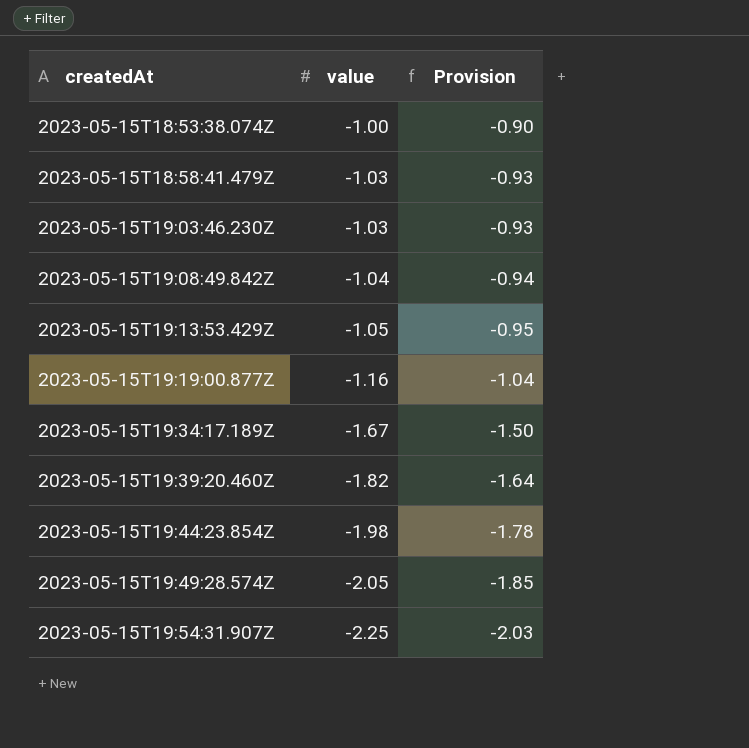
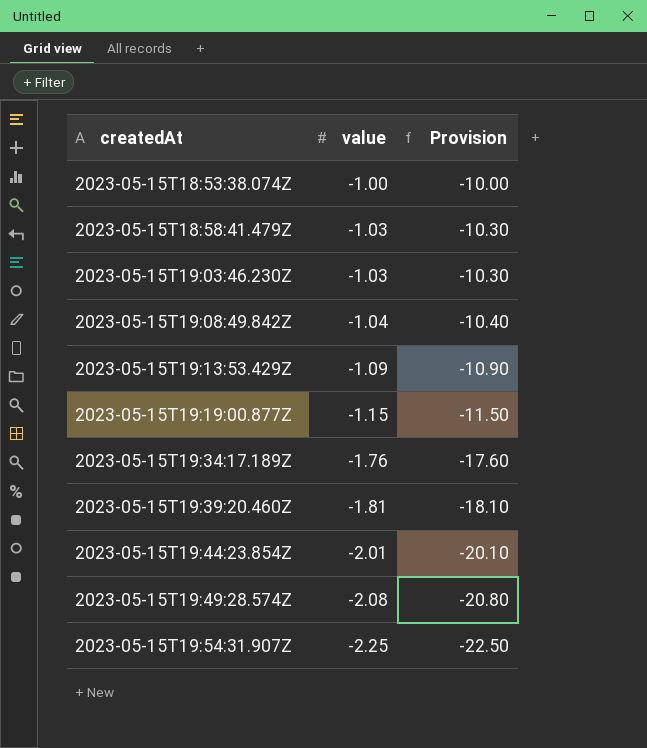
column Provision | formula: [value] * 0.9 -> [value] * 10
2023-05-15T19:13:53.429Z | value: -1.05 -> -1.09
2023-05-15T19:19:00.877Z | value: -1.16 -> -1.15
2023-05-15T19:34:17.189Z | value: -1.67 -> -1.76
2023-05-15T19:39:20.460Z | value: -1.82 -> -1.81
2023-05-15T19:44:23.854Z | value: -1.98 -> -2.01
2023-05-15T19:49:28.574Z | value: -2.05 -> -2.08

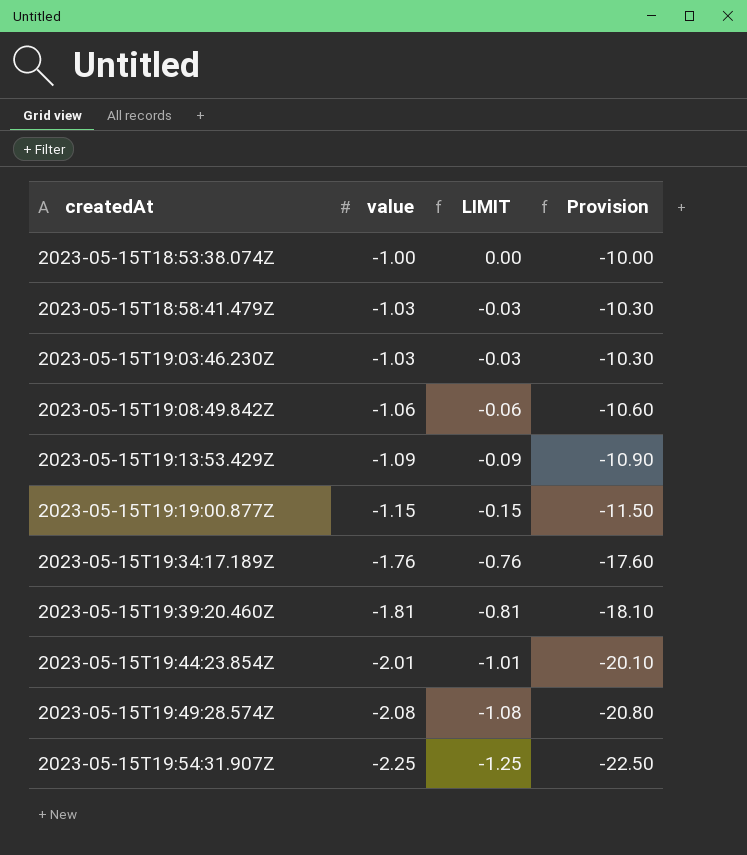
column LIMIT | formula: none -> [value] + 1
2023-05-15T19:08:49.842Z | value: -1.04 -> -1.06
2023-05-15T19:08:49.842Z | Provision: -10.40 -> -10.60

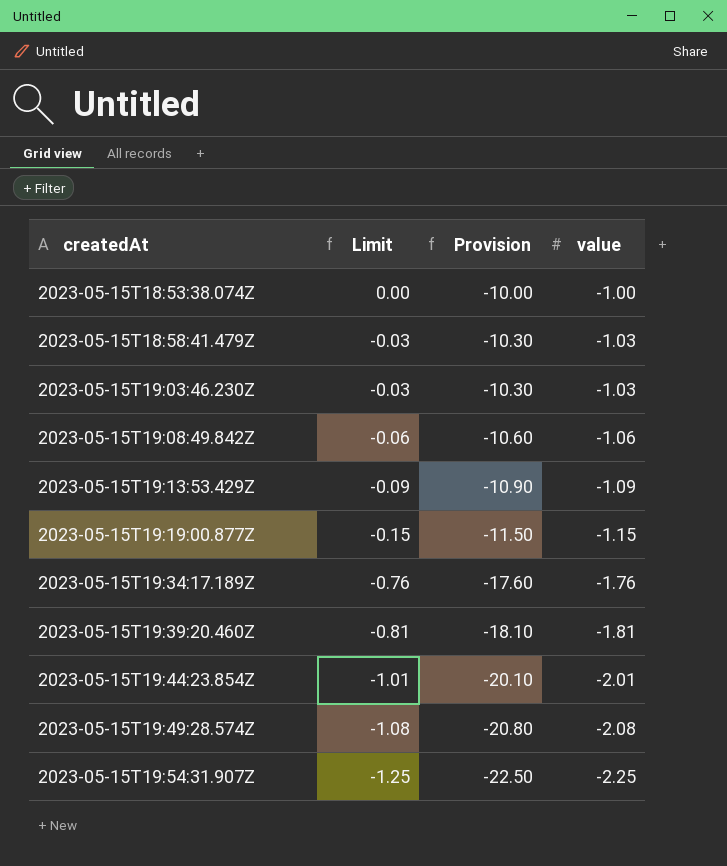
column name: LIMIT -> Limit
column value | position: 2 -> 4

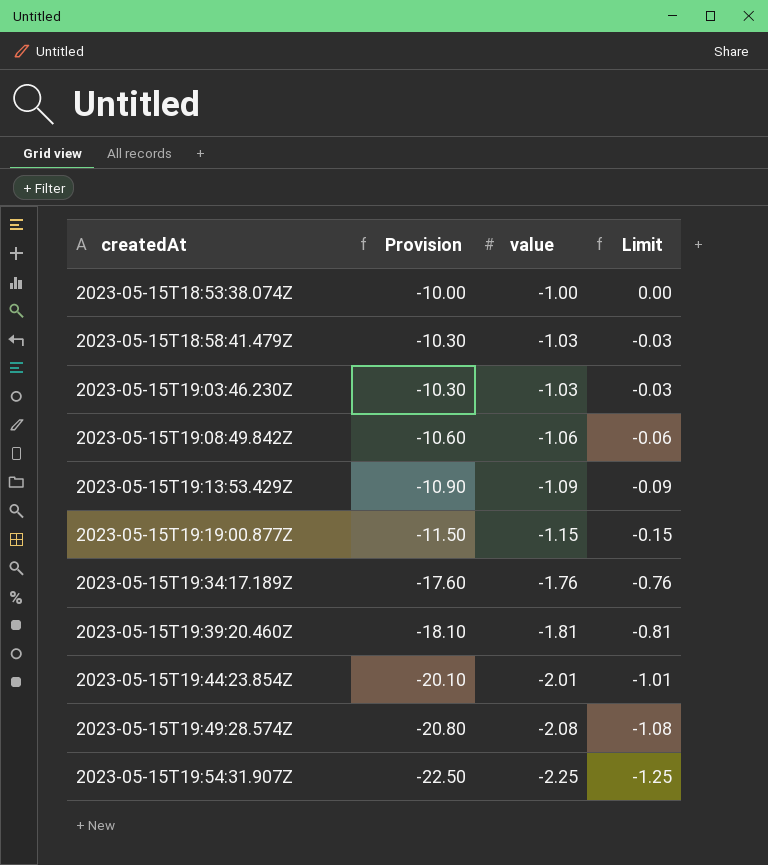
column Limit | position: 2 -> 4

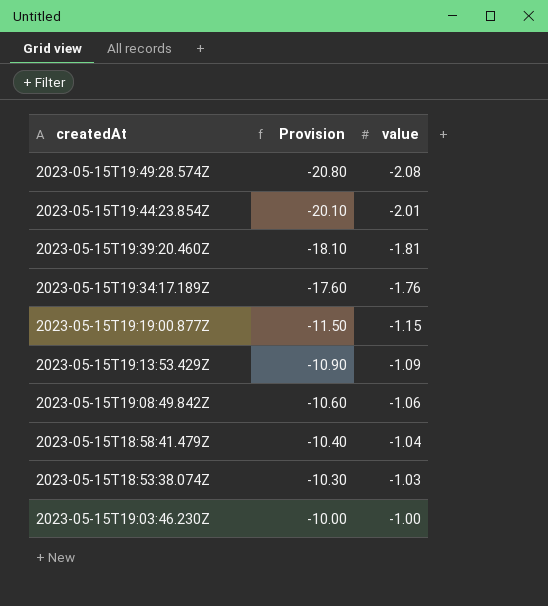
row order: createdAt ascending -> Provision ascending
column Limit | formula: [value] + 1 -> none
row 2023-05-15T19:54:31.907Z: -22.50 | -2.25 | -1.25 -> none
2023-05-15T18:58:41.479Z | Provision: -10.30 -> -10.40
2023-05-15T18:58:41.479Z | value: -1.03 -> -1.04
2023-05-15T18:53:38.074Z | Provision: -10.00 -> -10.30
2023-05-15T18:53:38.074Z | value: -1.00 -> -1.03
2023-05-15T19:03:46.230Z | Provision: -10.30 -> -10.00
2023-05-15T19:03:46.230Z | value: -1.03 -> -1.00

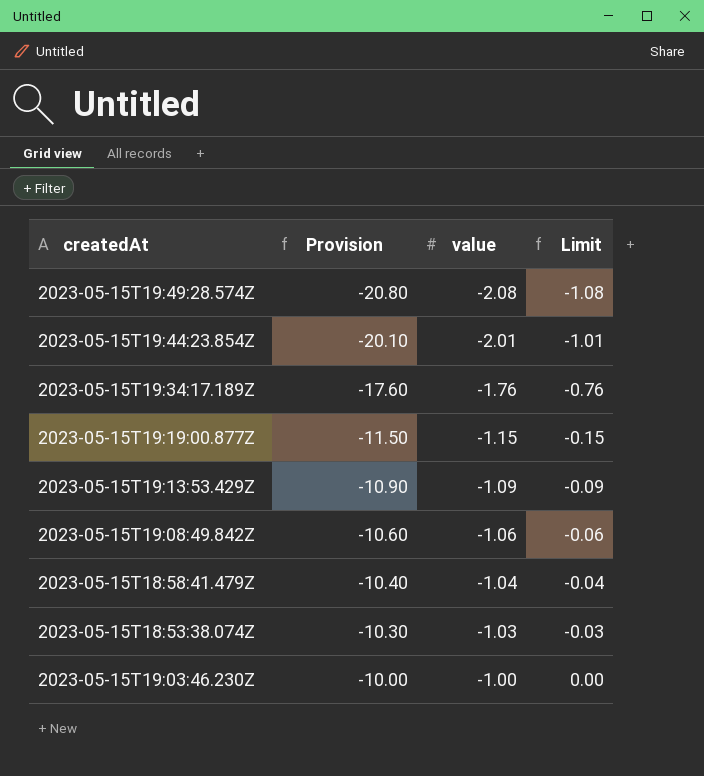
column Limit | formula: none -> [value] + 1
row 2023-05-15T19:39:20.460Z: -18.10 | -1.81 -> none

